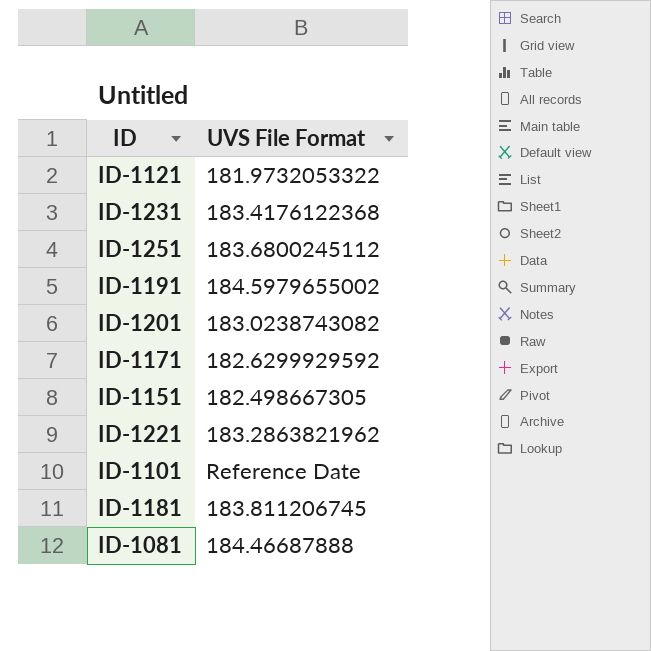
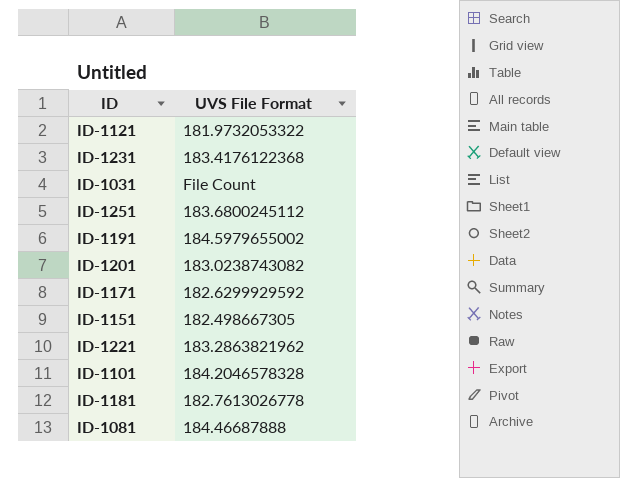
row ID-1031: none -> File Count
ID-1101 | UVS File Format: Reference Date -> 184.2046578328
ID-1181 | UVS File Format: 183.811206745 -> 182.7613026778

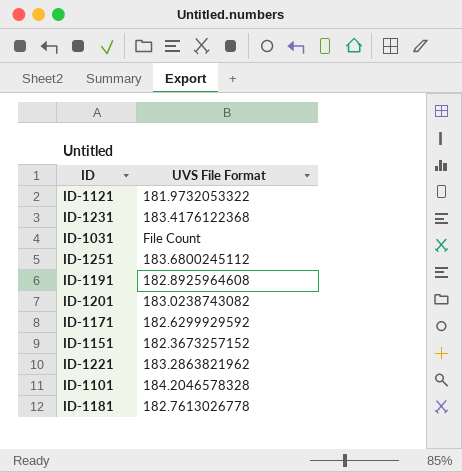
row ID-1081: 184.46687888 -> none
ID-1191 | UVS File Format: 184.5979655002 -> 182.8925964608
ID-1151 | UVS File Format: 182.498667305 -> 182.3673257152

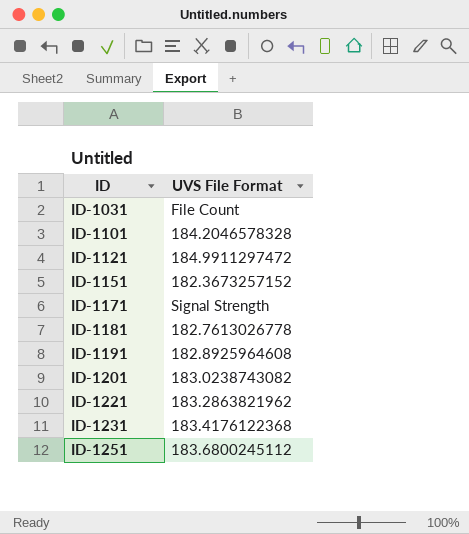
row order: none -> ID ascending
ID-1121 | UVS File Format: 181.9732053322 -> 184.9911297472
ID-1171 | UVS File Format: 182.6299929592 -> Signal Strength

